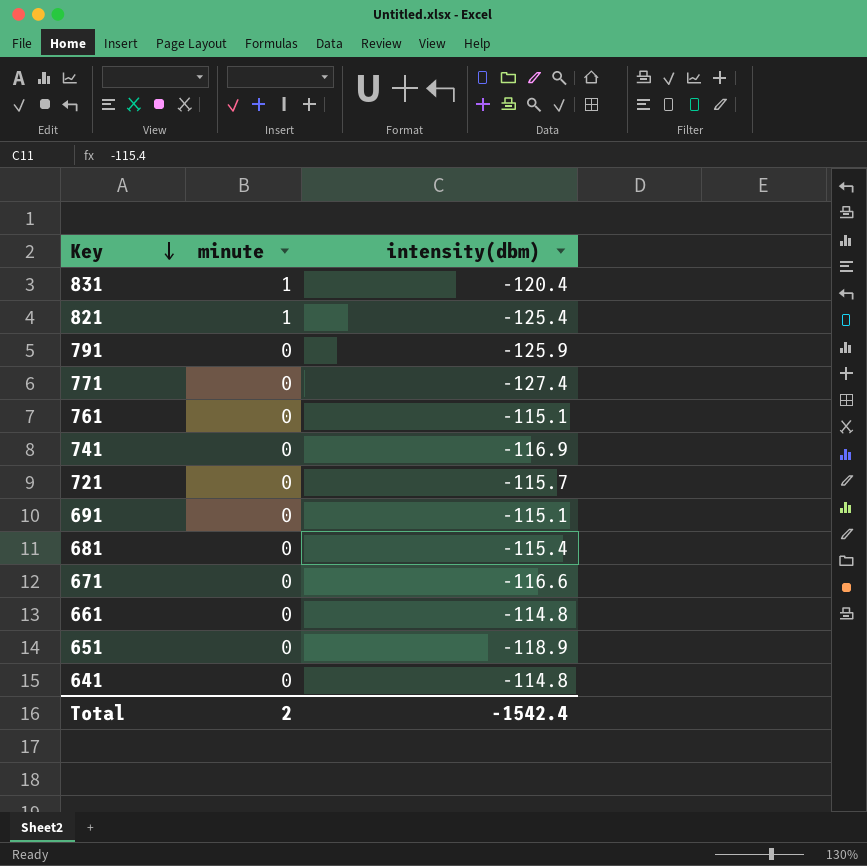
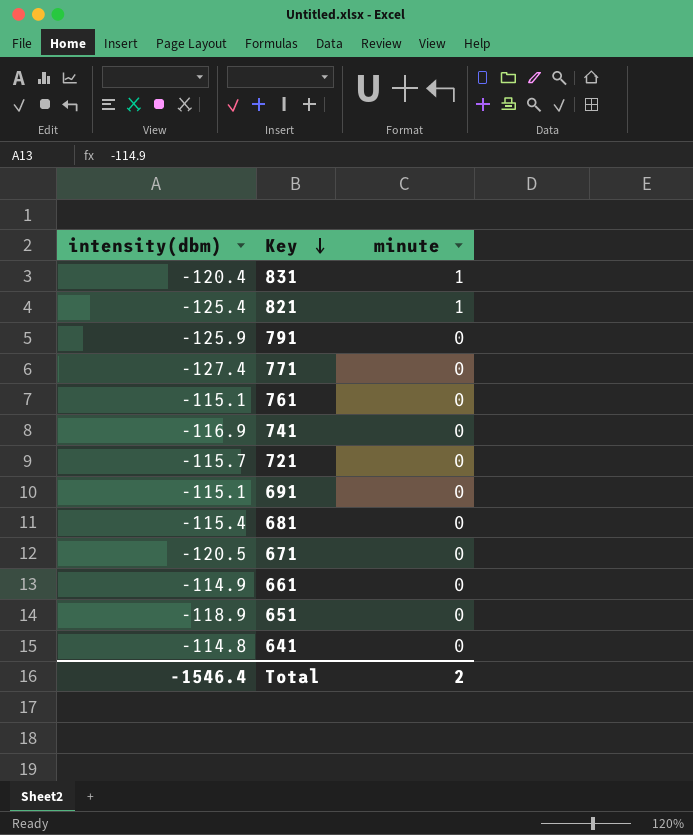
column intensity(dbm) | position: 3 -> 1
671 | intensity(dbm): -116.6 -> -120.5
661 | intensity(dbm): -114.8 -> -114.9
Total | intensity(dbm): -1542.4 -> -1546.4

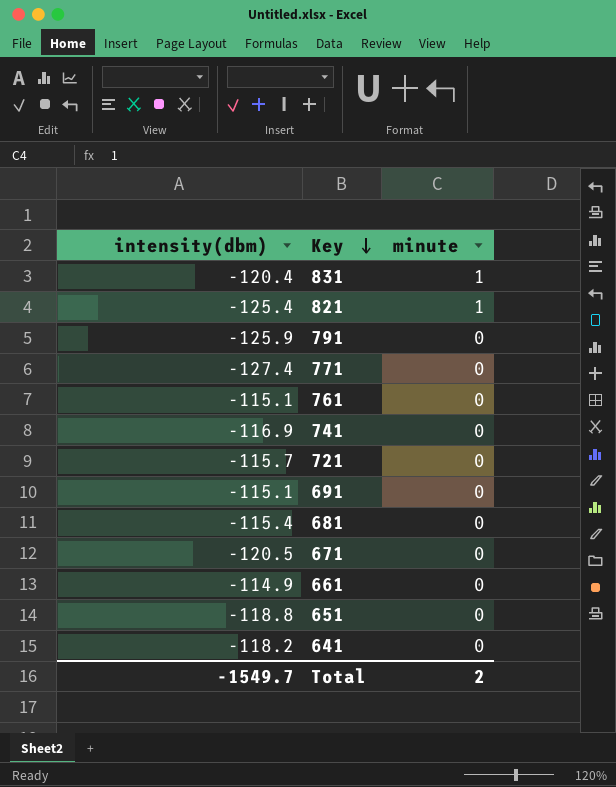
651 | intensity(dbm): -118.9 -> -118.8
641 | intensity(dbm): -114.8 -> -118.2
Total | intensity(dbm): -1546.4 -> -1549.7

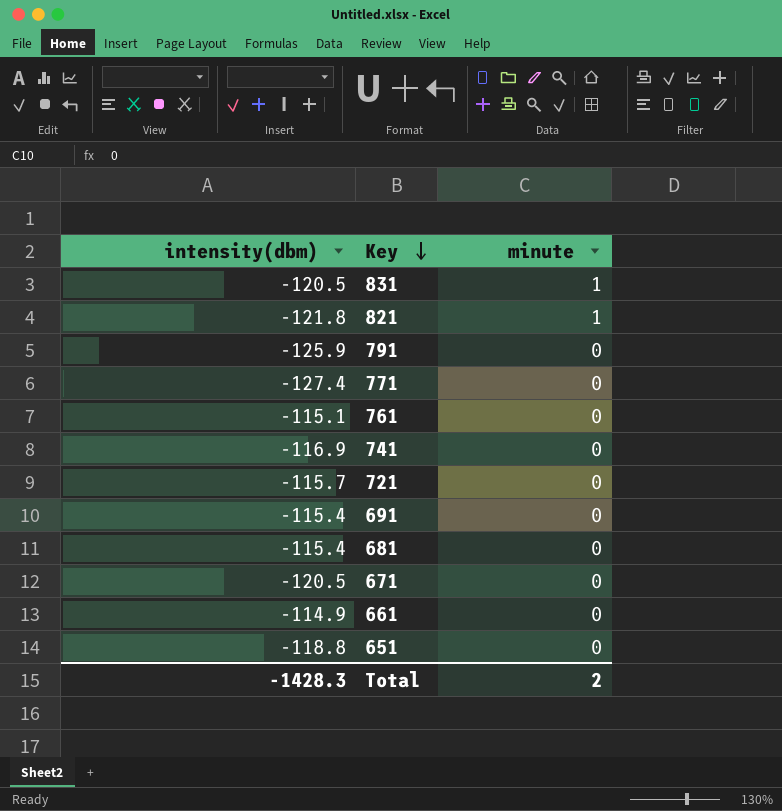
row 641: -118.2 | 0 -> none
831 | intensity(dbm): -120.4 -> -120.5
821 | intensity(dbm): -125.4 -> -121.8
691 | intensity(dbm): -115.1 -> -115.4
Total | intensity(dbm): -1549.7 -> -1428.3

